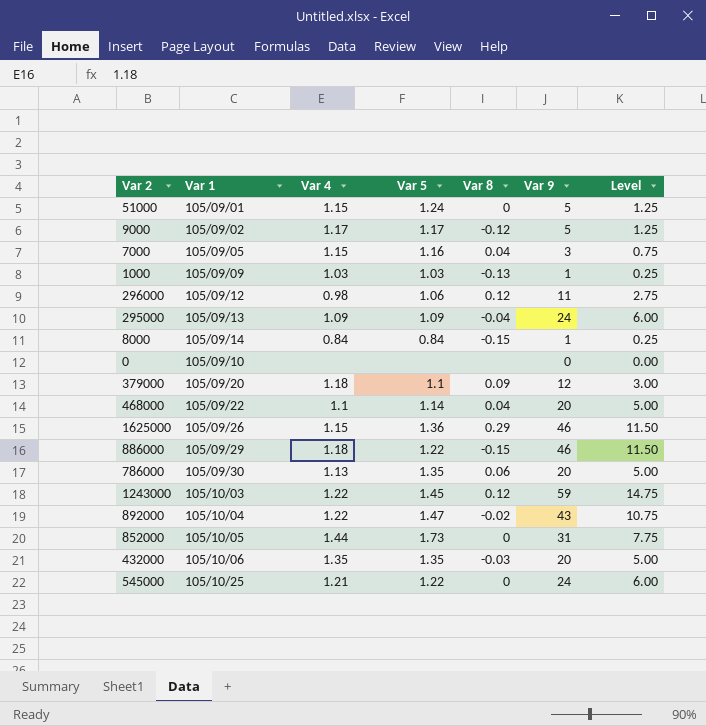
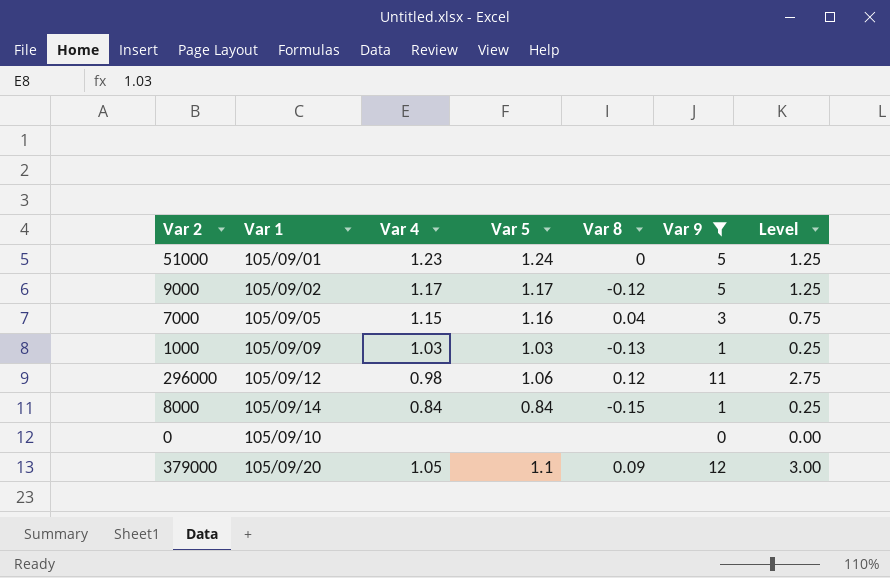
filter: none -> Var 9 <= 12
51000 | Var 4: 1.15 -> 1.23
379000 | Var 4: 1.18 -> 1.05

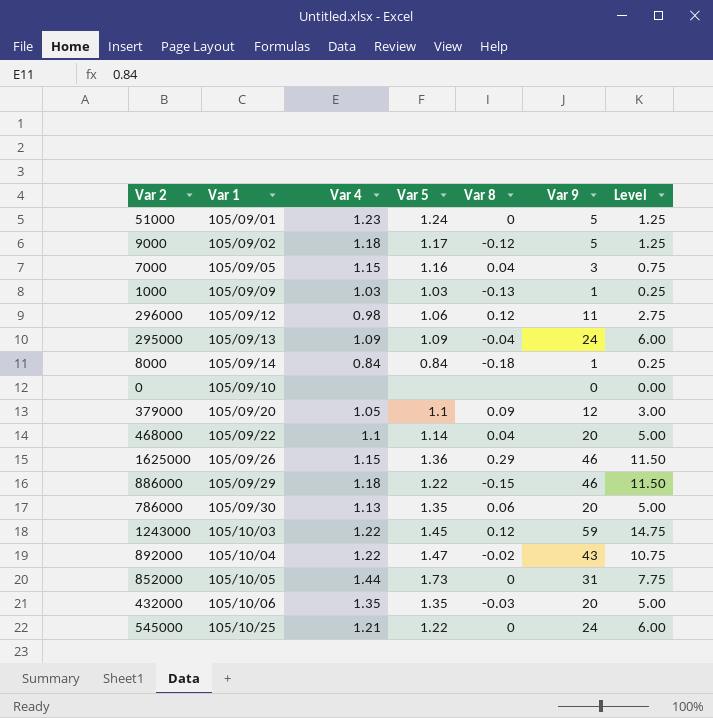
filter: Var 9 <= 12 -> none
9000 | Var 4: 1.17 -> 1.18
8000 | Var 8: -0.15 -> -0.18

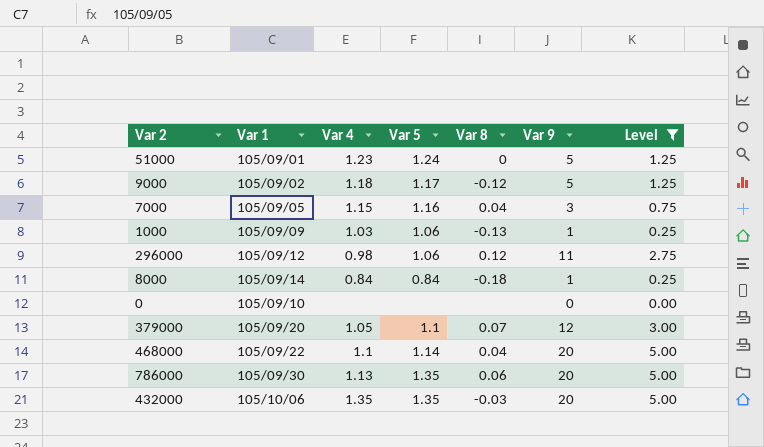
filter: none -> Level <= 5.00
1000 | Var 5: 1.03 -> 1.06
379000 | Var 8: 0.09 -> 0.07

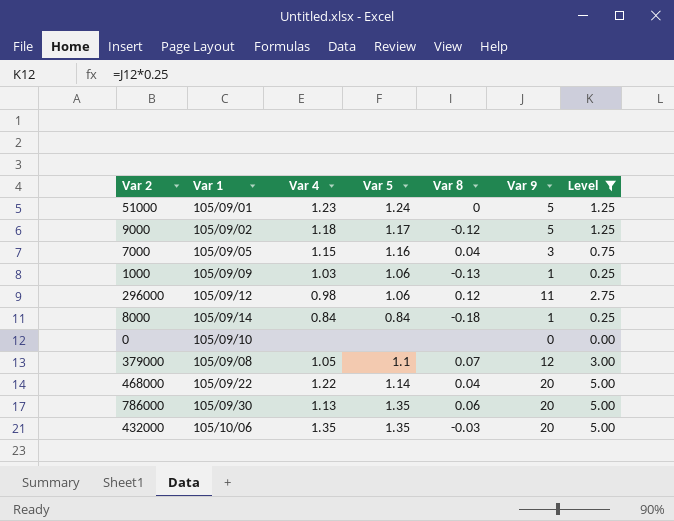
379000 | Var 1: 105/09/20 -> 105/09/08
468000 | Var 4: 1.1 -> 1.22

